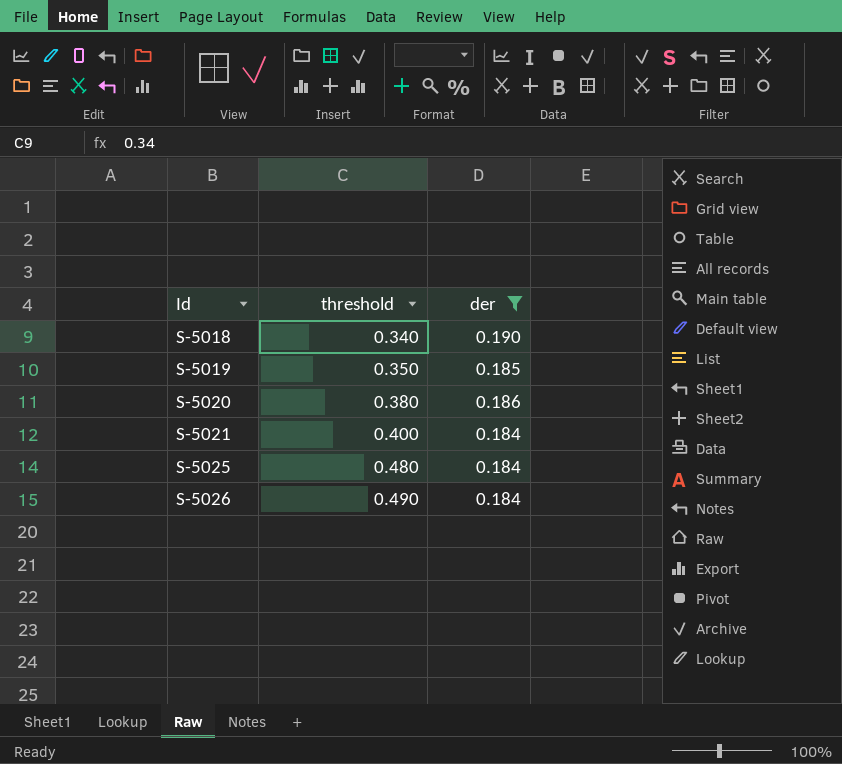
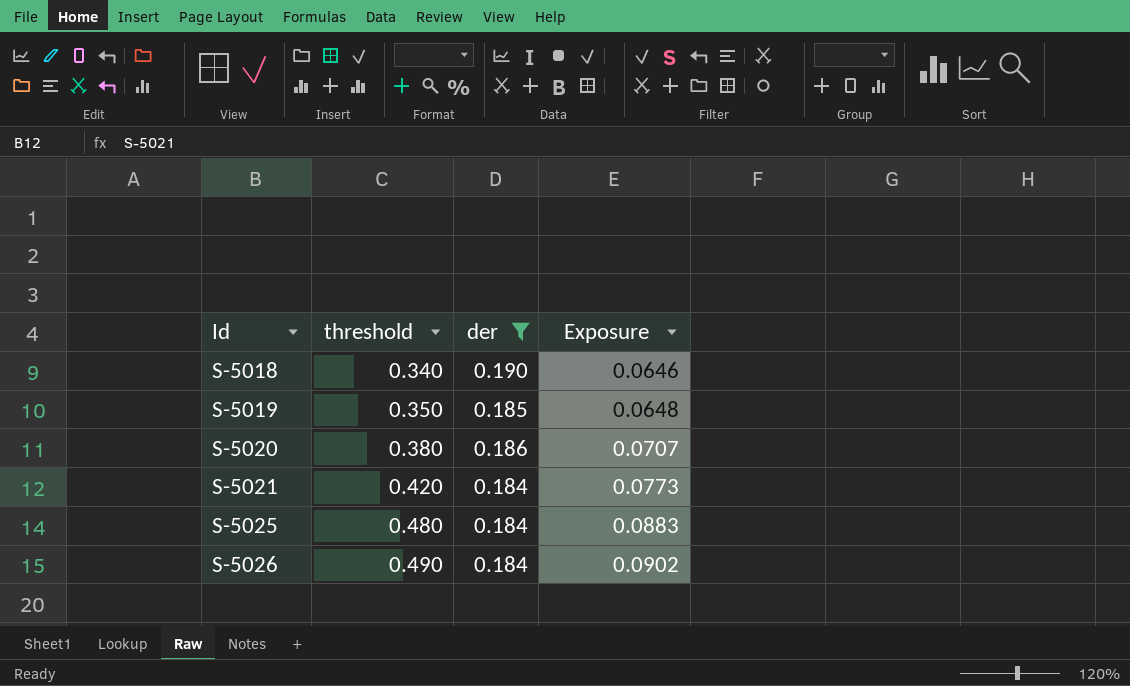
column Exposure | formula: none -> [threshold] * [der]
S-5021 | threshold: 0.400 -> 0.420

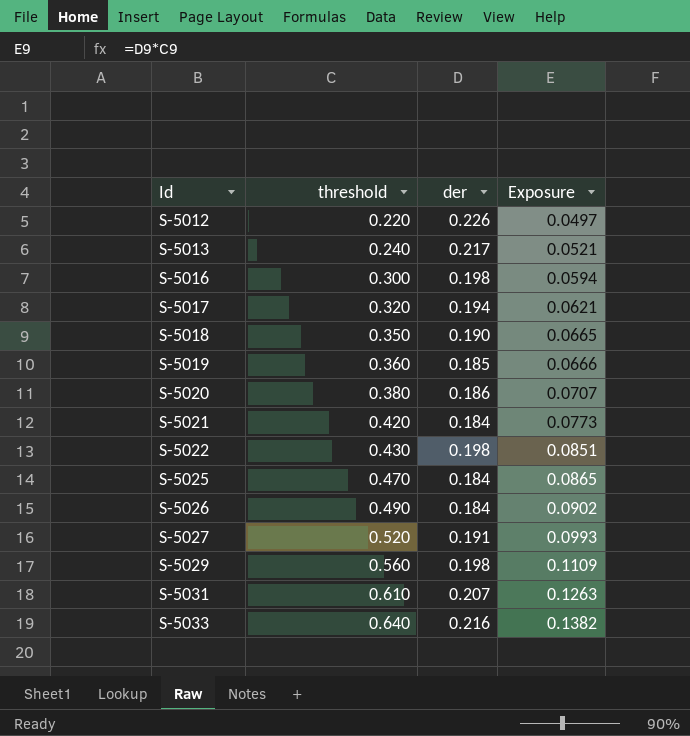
filter: der <= 0.190 -> none
S-5018 | threshold: 0.340 -> 0.350
S-5018 | Exposure: 0.0646 -> 0.0665
S-5019 | threshold: 0.350 -> 0.360
S-5019 | Exposure: 0.0648 -> 0.0666
S-5025 | threshold: 0.480 -> 0.470
S-5025 | Exposure: 0.0883 -> 0.0865

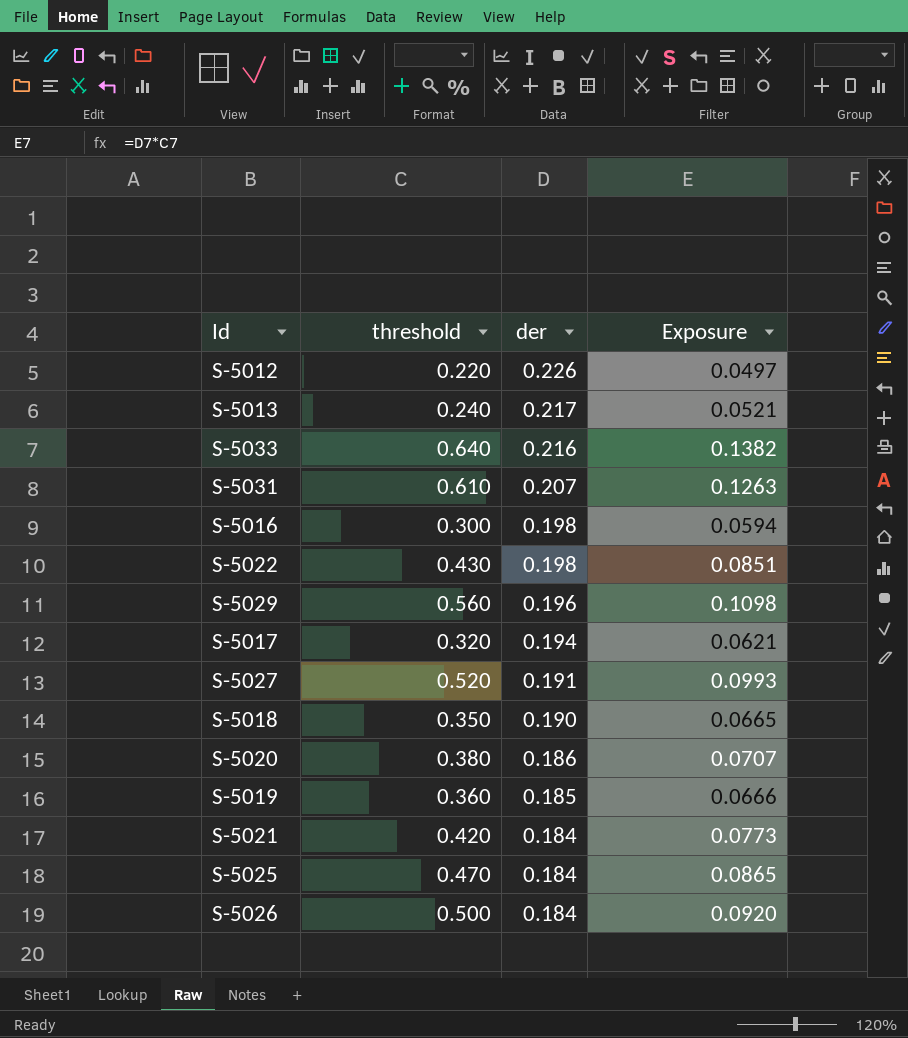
row order: Id ascending -> der descending
S-5029 | der: 0.198 -> 0.196
S-5029 | Exposure: 0.1109 -> 0.1098
S-5026 | threshold: 0.490 -> 0.500
S-5026 | Exposure: 0.0902 -> 0.0920

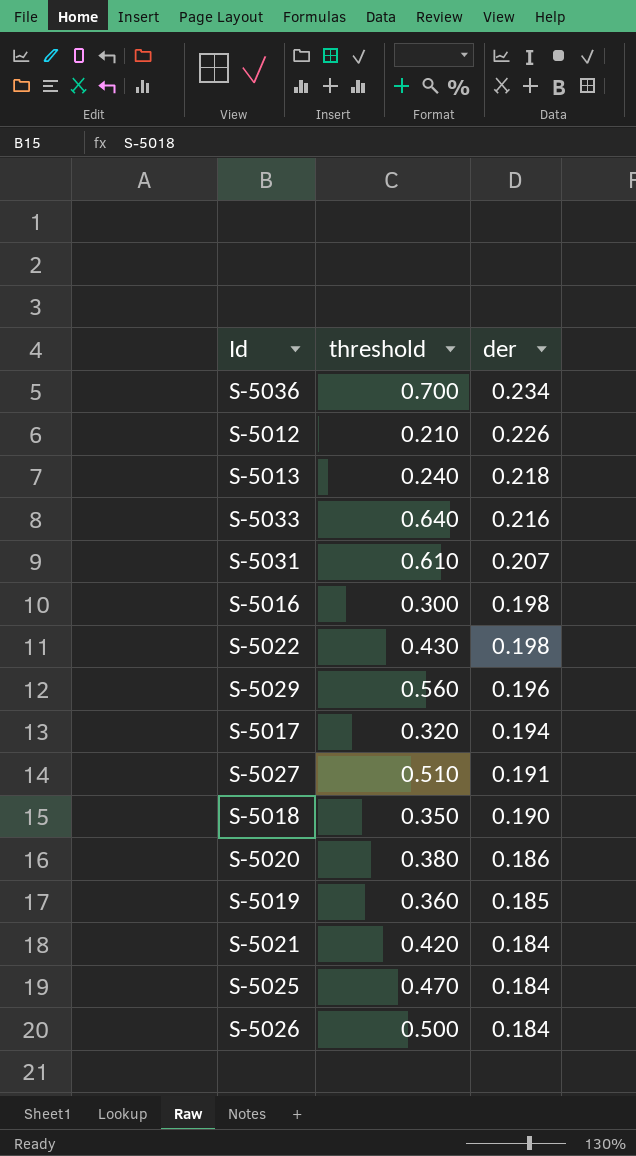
column Exposure | formula: [threshold] * [der] -> none
row S-5036: none -> 0.700 | 0.234
S-5012 | threshold: 0.220 -> 0.210
S-5013 | der: 0.217 -> 0.218
S-5027 | threshold: 0.520 -> 0.510

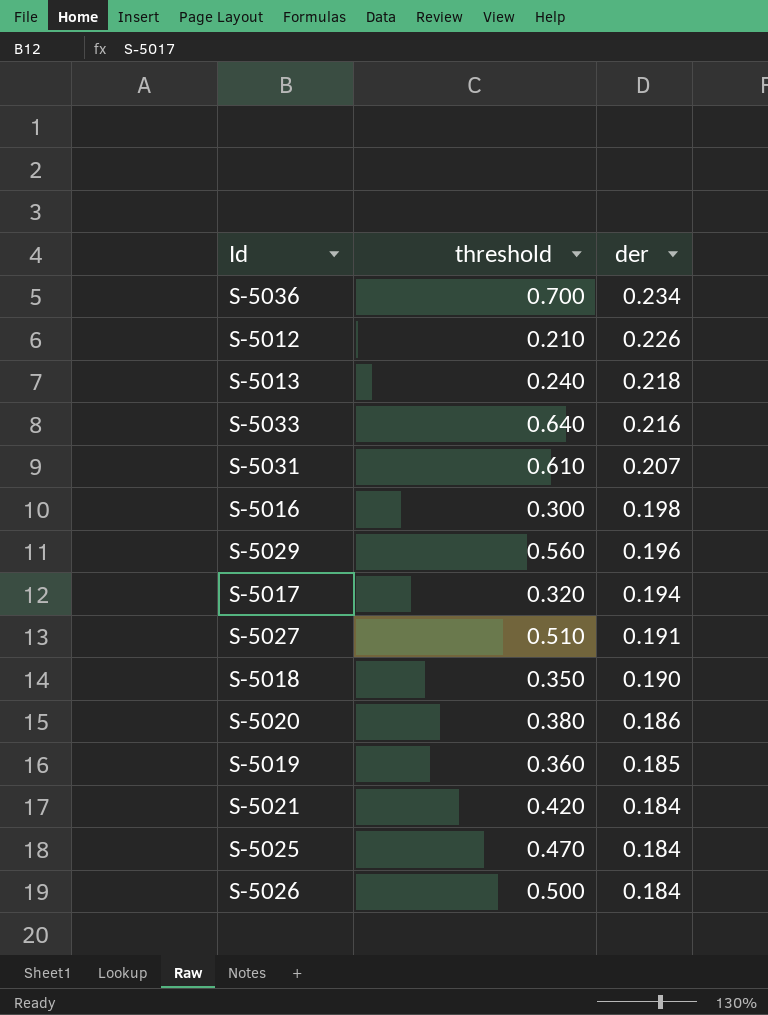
row S-5022: 0.430 | 0.198 -> none

